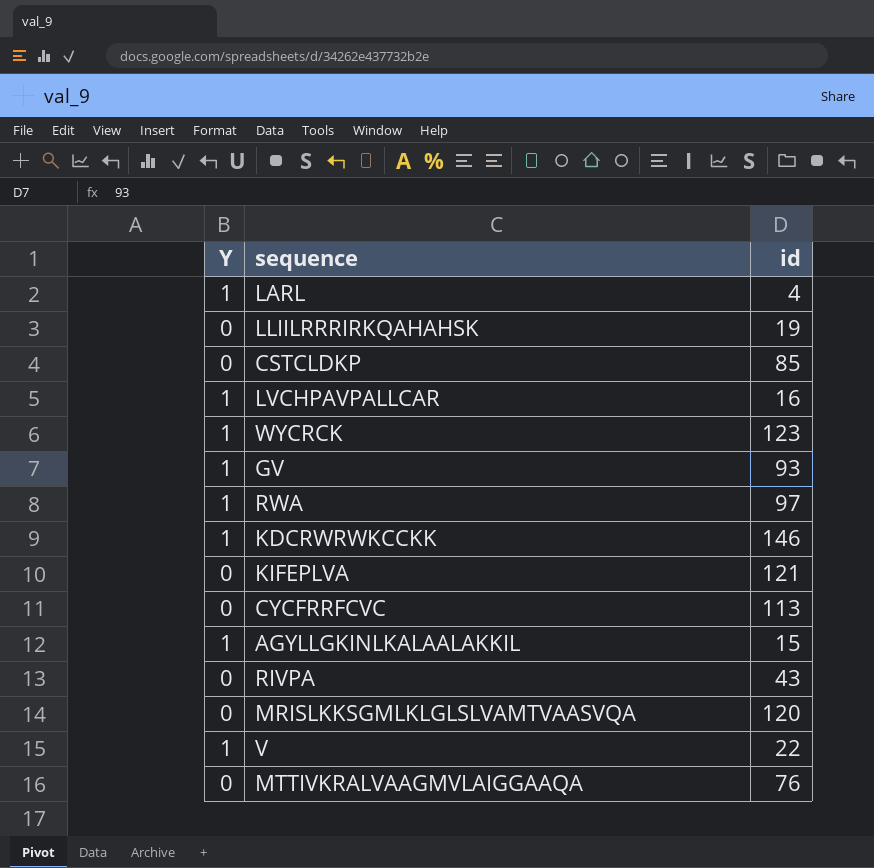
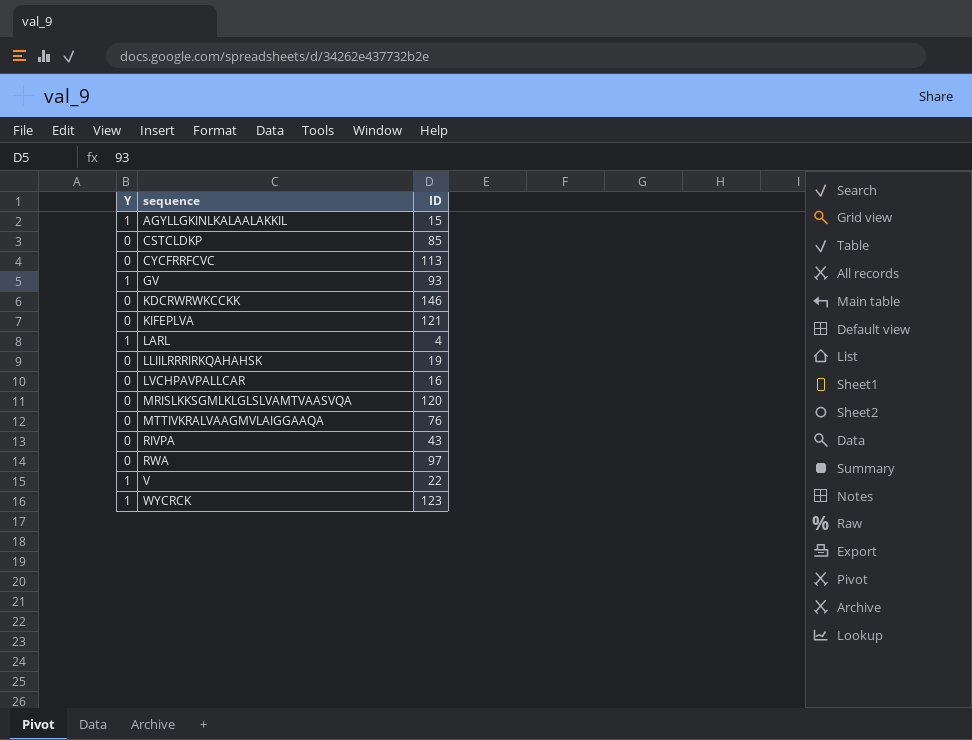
row order: none -> sequence ascending
column name: id -> ID
KDCRWRWKCCKK | Y: 1 -> 0
LVCHPAVPALLCAR | Y: 1 -> 0
RWA | Y: 1 -> 0

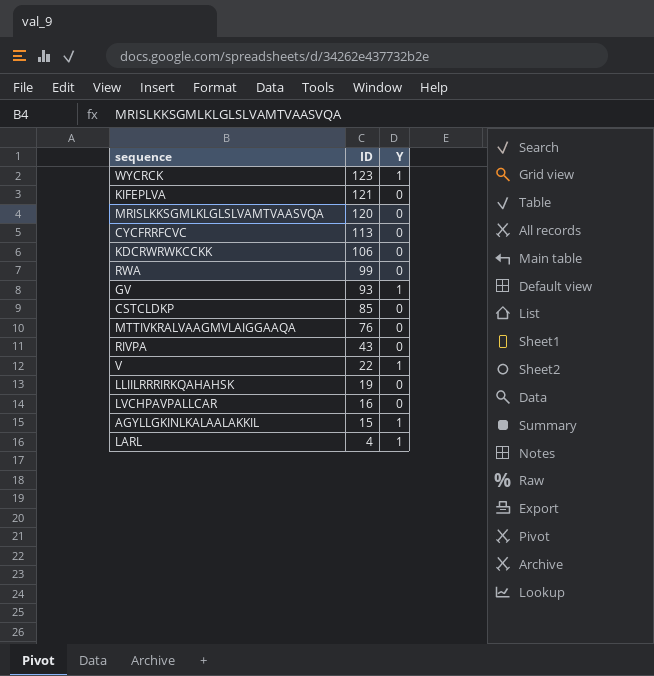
row order: sequence ascending -> ID descending
column Y | position: 1 -> 3
KDCRWRWKCCKK | ID: 146 -> 106
RWA | ID: 97 -> 99

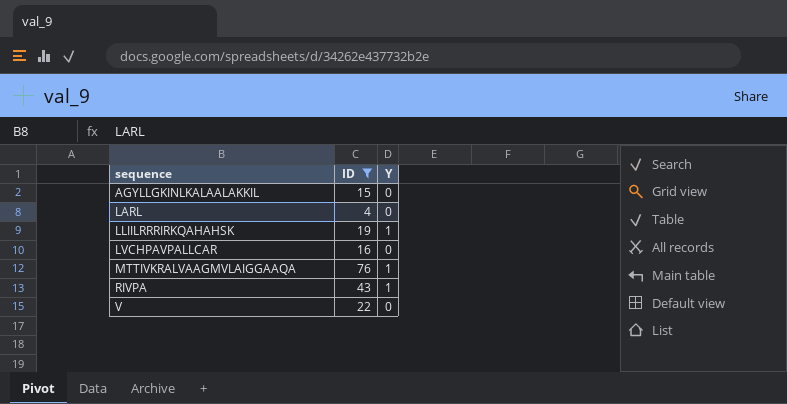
filter: none -> ID <= 76
row order: ID descending -> sequence ascending
AGYLLGKINLKALAALAKKIL | Y: 1 -> 0
LARL | Y: 1 -> 0
LLIILRRRIRKQAHAHSK | Y: 0 -> 1
MTTIVKRALVAAGMVLAIGGAAQA | Y: 0 -> 1
RIVPA | Y: 0 -> 1
V | Y: 1 -> 0

